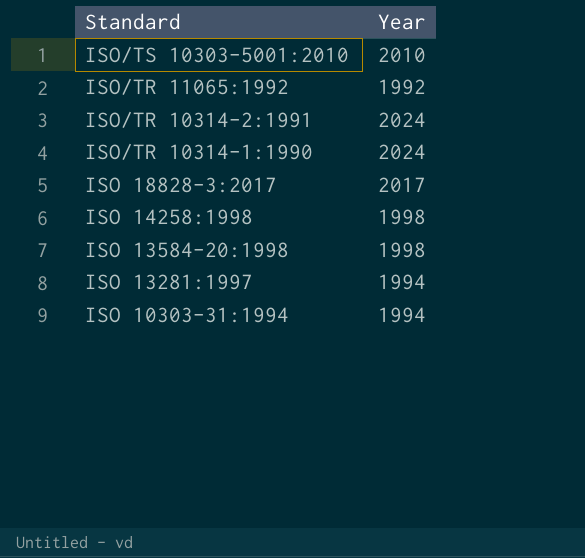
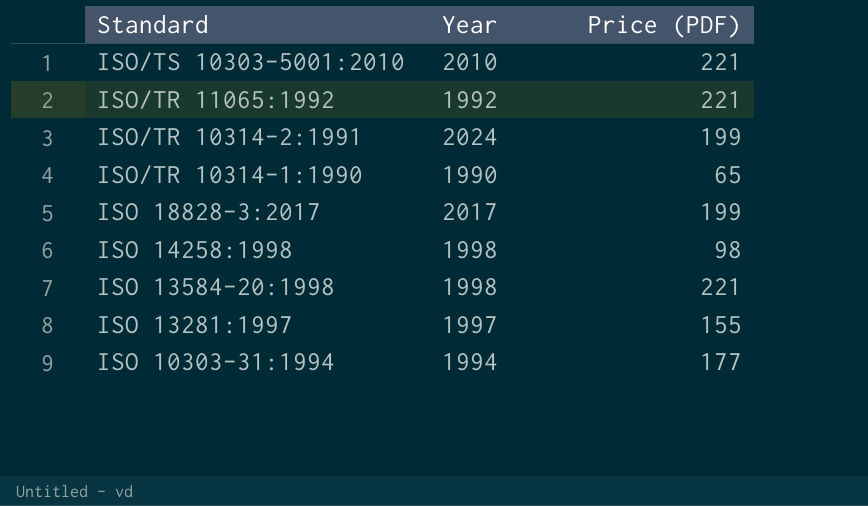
column Price (PDF) | position: none -> 3
ISO/TR 10314-1:1990 | Year: 2024 -> 1990
ISO 13281:1997 | Year: 1994 -> 1997

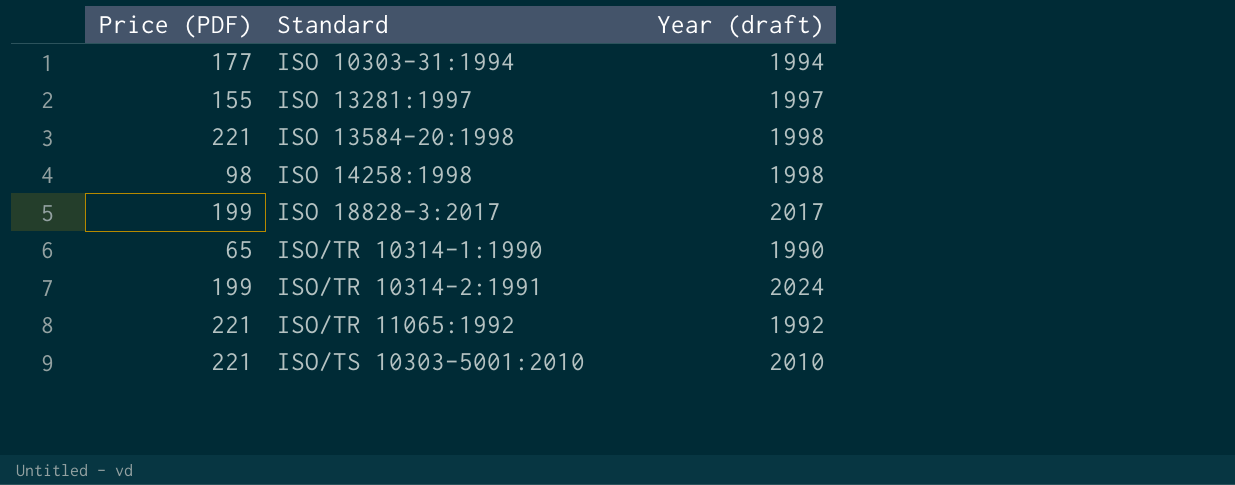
row order: Standard descending -> Standard ascending
column Price (PDF) | position: 3 -> 1
column name: Year -> Year (draft)

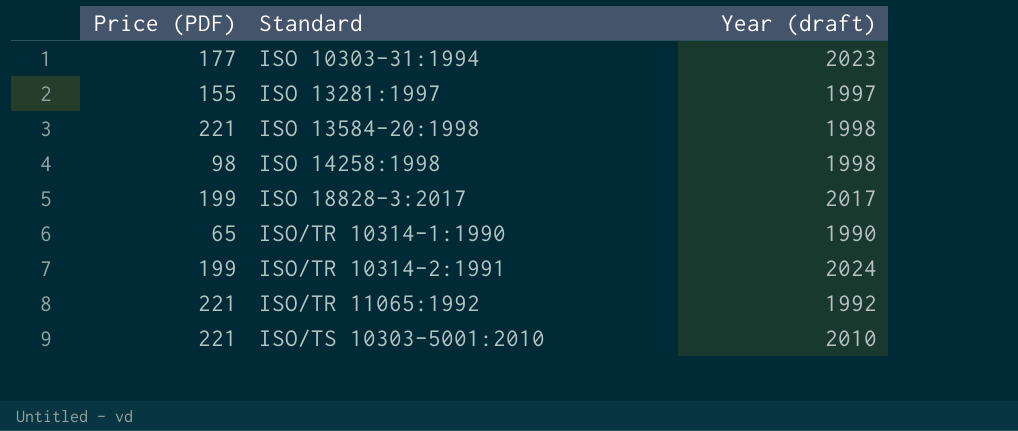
ISO 10303-31:1994 | Year (draft): 1994 -> 2023

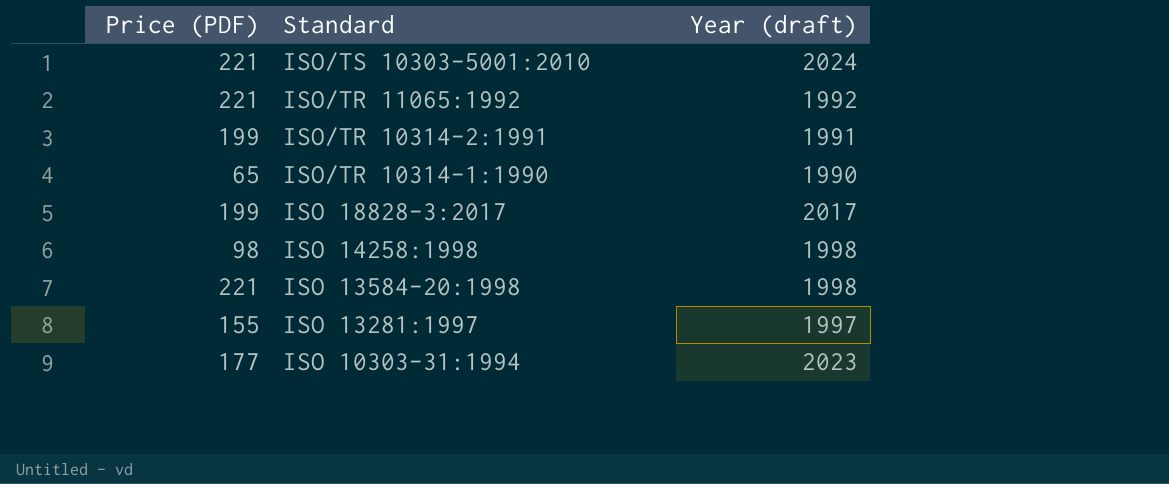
row order: Standard ascending -> Standard descending
ISO/TS 10303-5001:2010 | Year (draft): 2010 -> 2024
ISO/TR 10314-2:1991 | Year (draft): 2024 -> 1991

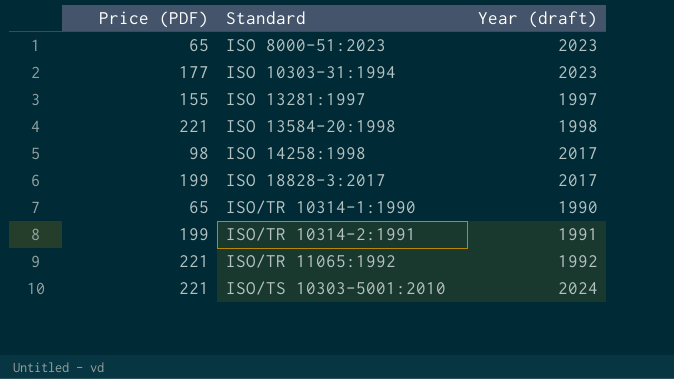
row order: Standard descending -> Standard ascending
row ISO 8000-51:2023: none -> 65 | 2023
ISO 14258:1998 | Year (draft): 1998 -> 2017

